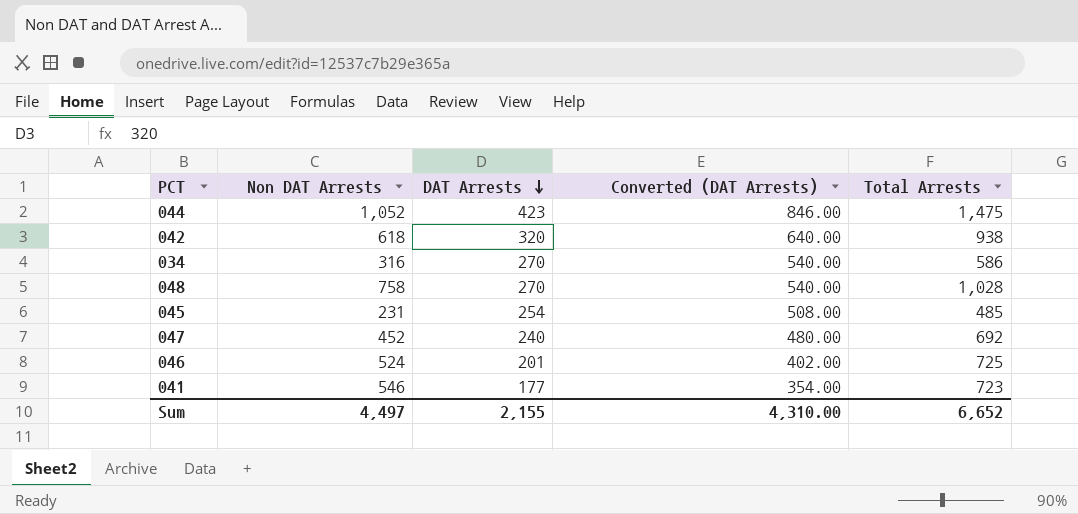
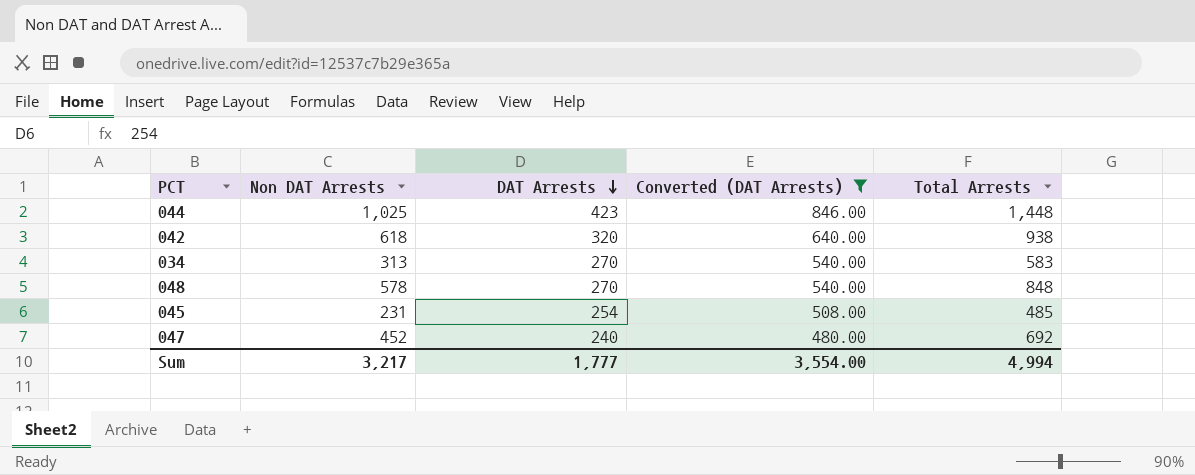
filter: none -> Converted (DAT Arrests) >= 480.00
044 | Non DAT Arrests: 1,052 -> 1,025
044 | Total Arrests: 1,475 -> 1,448
034 | Non DAT Arrests: 316 -> 313
034 | Total Arrests: 586 -> 583
048 | Non DAT Arrests: 758 -> 578
048 | Total Arrests: 1,028 -> 848
Sum | Non DAT Arrests: 4,497 -> 3,217
Sum | DAT Arrests: 2,155 -> 1,777
Sum | Converted (DAT Arrests): 4,310.00 -> 3,554.00
Sum | Total Arrests: 6,652 -> 4,994

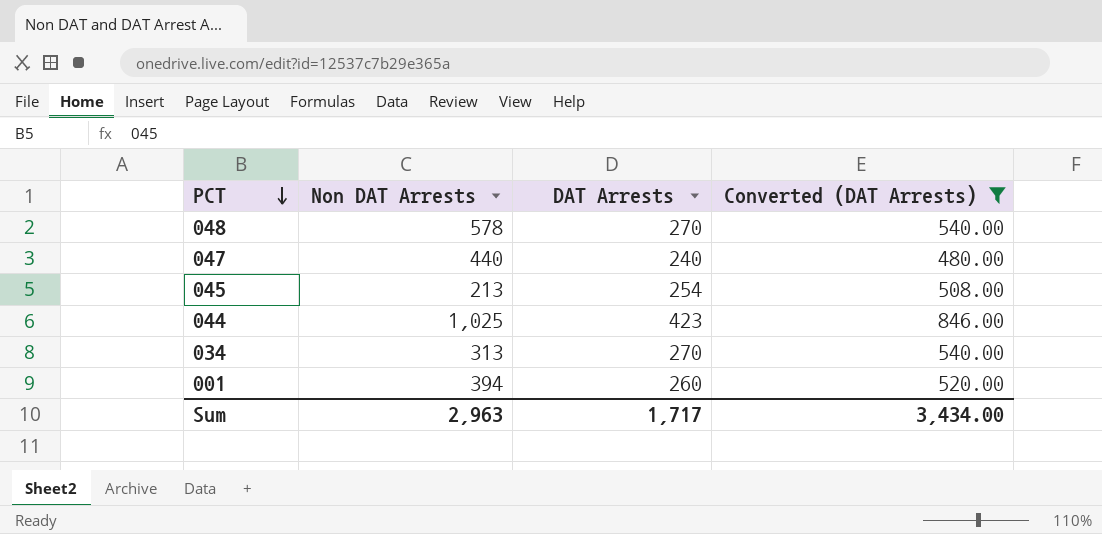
row order: DAT Arrests descending -> PCT descending
column Total Arrests | formula: [Non DAT Arrests] + [DAT Arrests] -> none
row 042: 618 | 320 | 640.00 | 938 -> none
047 | Non DAT Arrests: 452 -> 440
045 | Non DAT Arrests: 231 -> 213
row 001: none -> 394 | 260 | 520.00
Sum | Non DAT Arrests: 3,217 -> 2,963
Sum | DAT Arrests: 1,777 -> 1,717
Sum | Converted (DAT Arrests): 3,554.00 -> 3,434.00

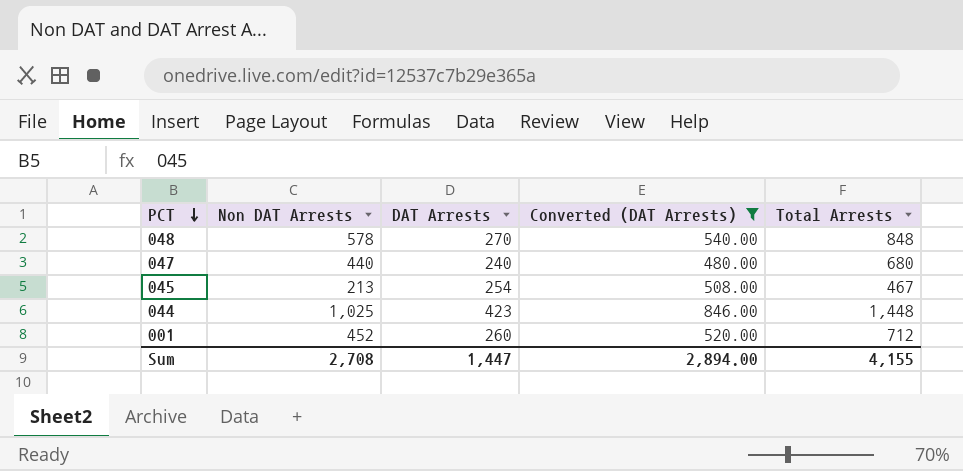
column Total Arrests | formula: none -> [Non DAT Arrests] + [DAT Arrests]
row 034: 313 | 270 | 540.00 -> none
001 | Non DAT Arrests: 394 -> 452
Sum | Non DAT Arrests: 2,963 -> 2,708
Sum | DAT Arrests: 1,717 -> 1,447
Sum | Converted (DAT Arrests): 3,434.00 -> 2,894.00

